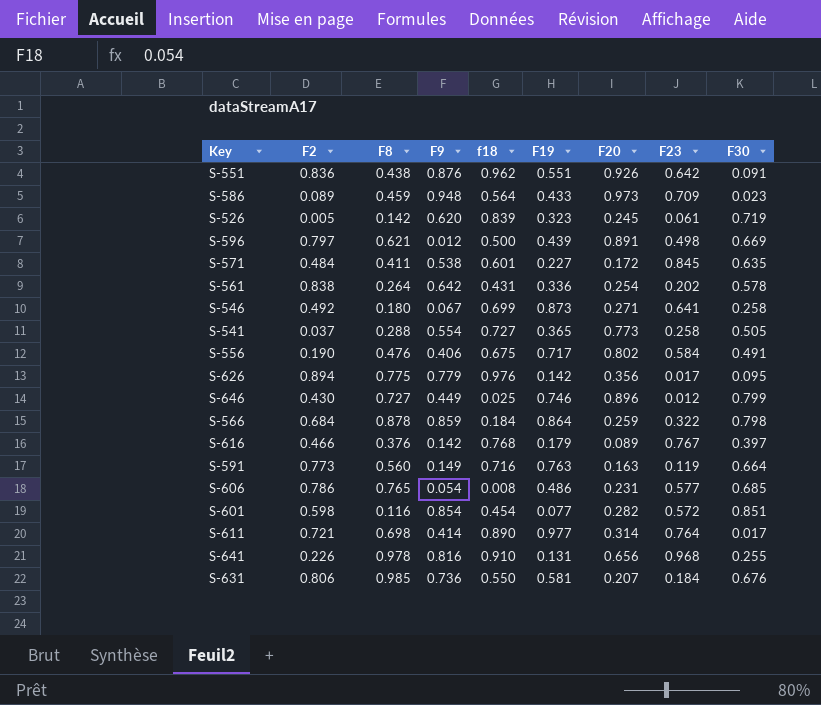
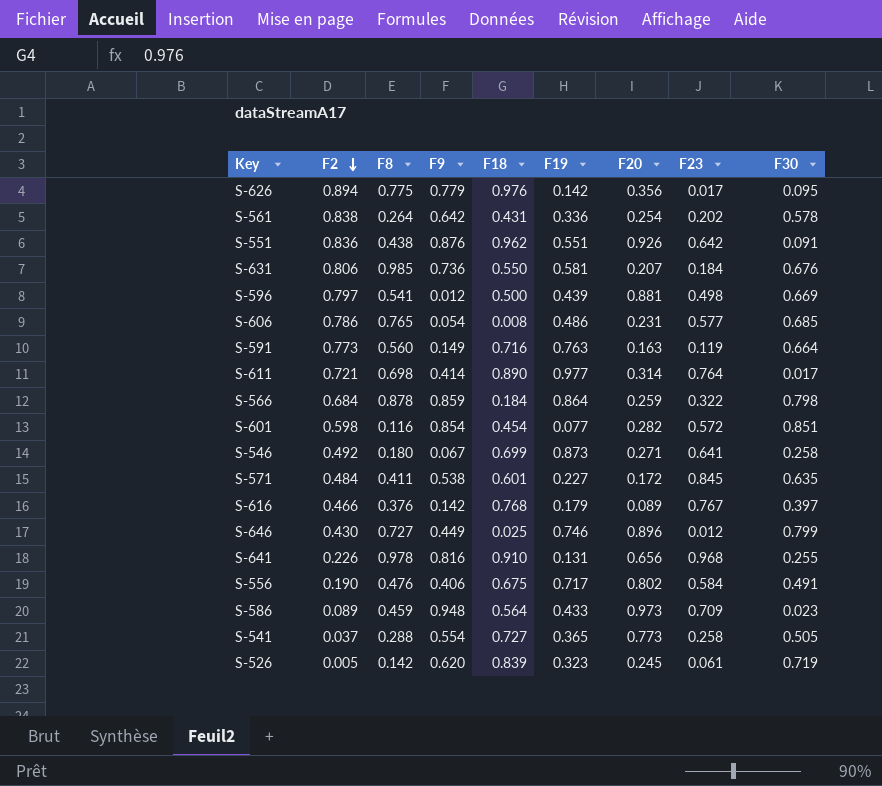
row order: none -> F2 descending
column name: f18 -> F18
S-596 | F8: 0.621 -> 0.541
S-596 | F20: 0.891 -> 0.881

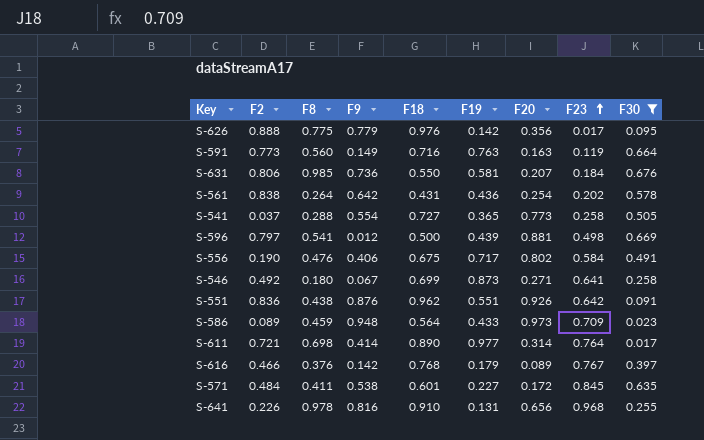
filter: none -> F30 <= 0.676
row order: F2 descending -> F23 ascending
S-626 | F2: 0.894 -> 0.888
S-561 | F19: 0.336 -> 0.436

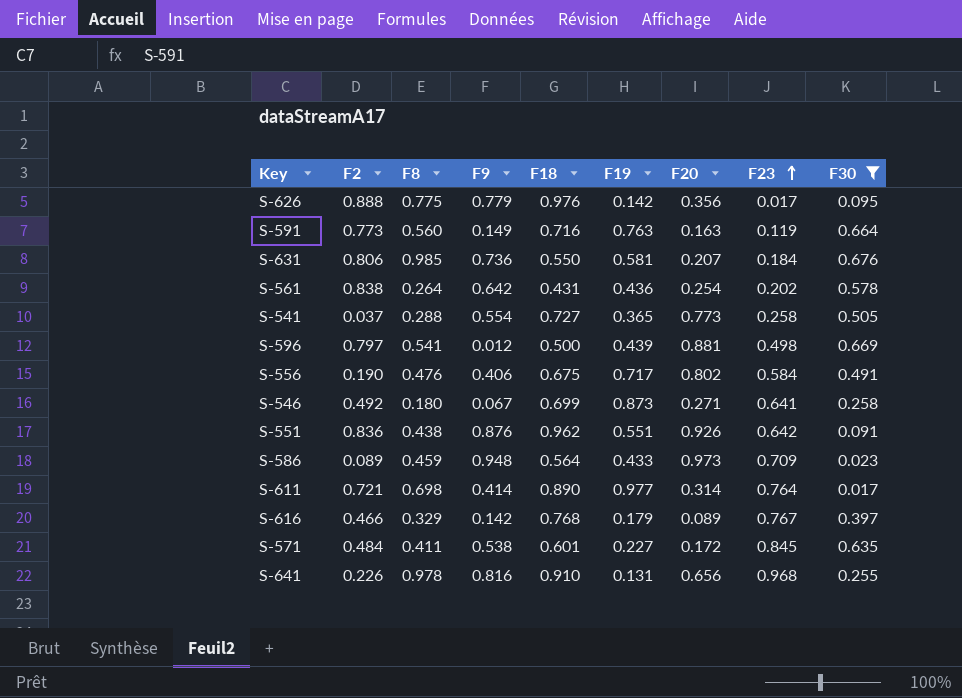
S-616 | F8: 0.376 -> 0.329

